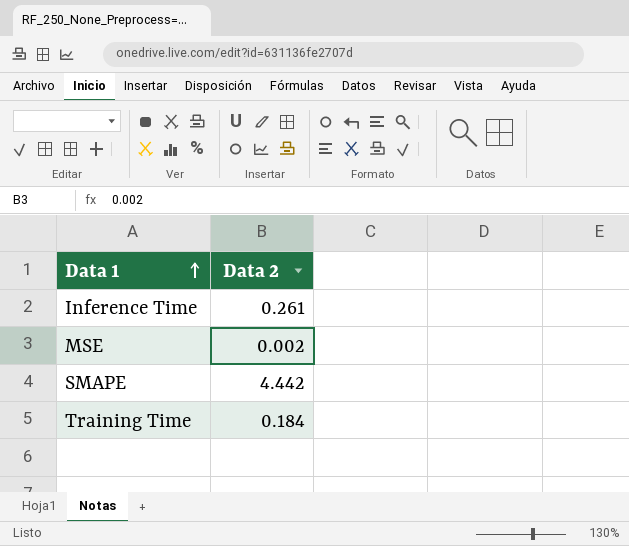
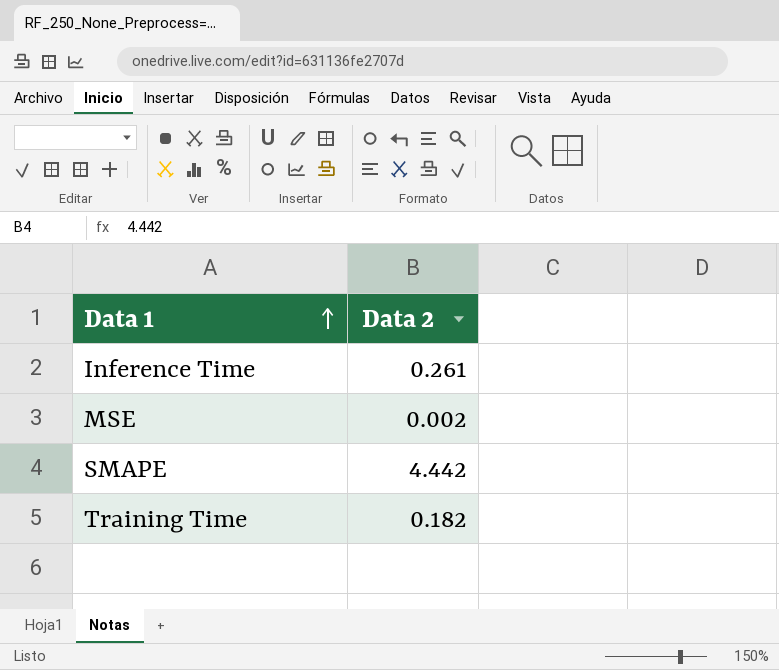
Training Time | Data 2: 0.184 -> 0.182

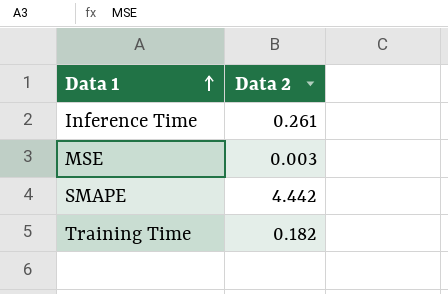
MSE | Data 2: 0.002 -> 0.003

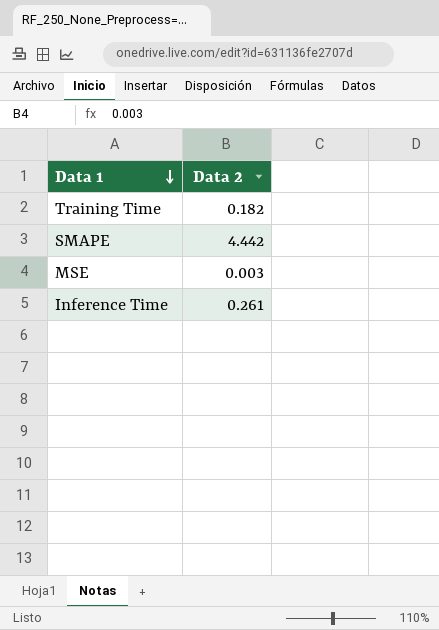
row order: Data 1 ascending -> Data 1 descending

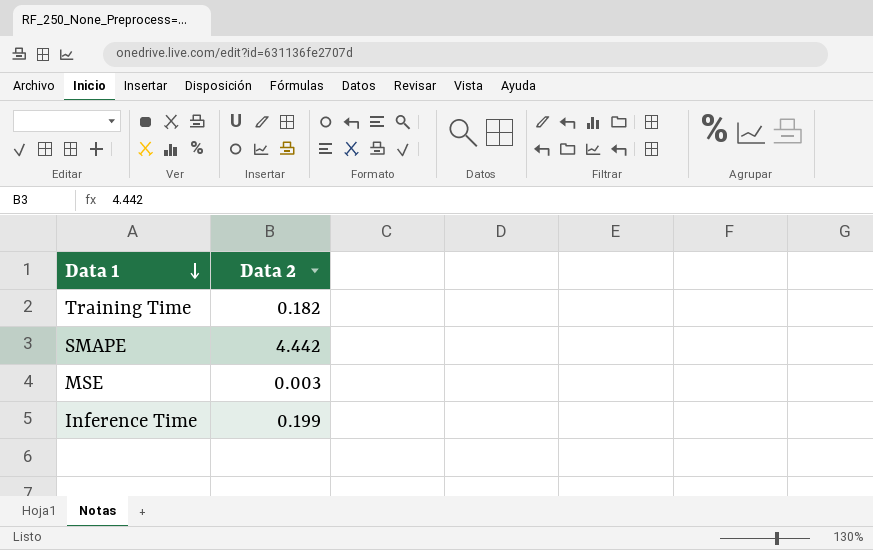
Inference Time | Data 2: 0.261 -> 0.199

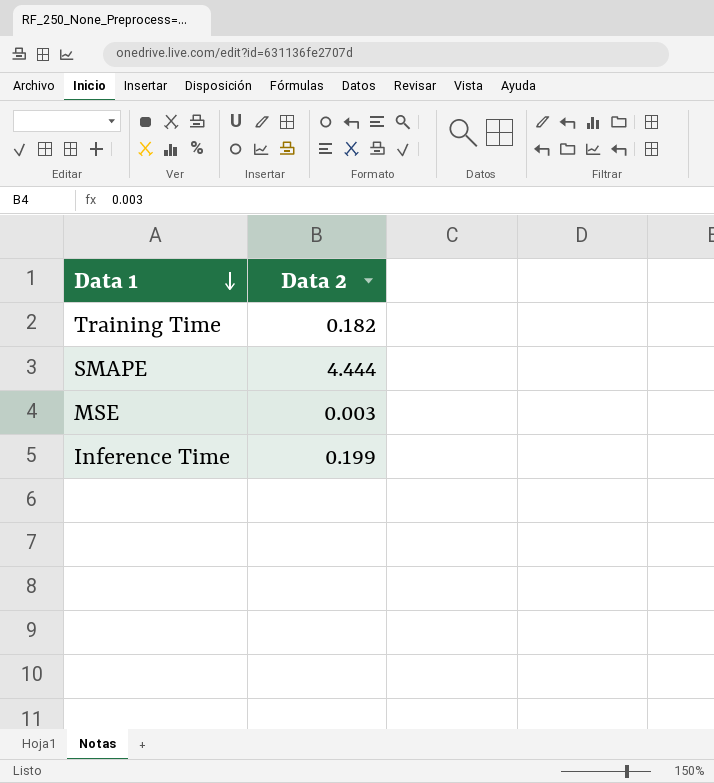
SMAPE | Data 2: 4.442 -> 4.444

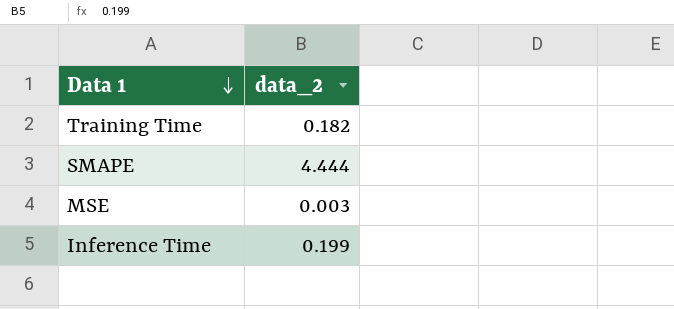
column name: Data 2 -> data_2

